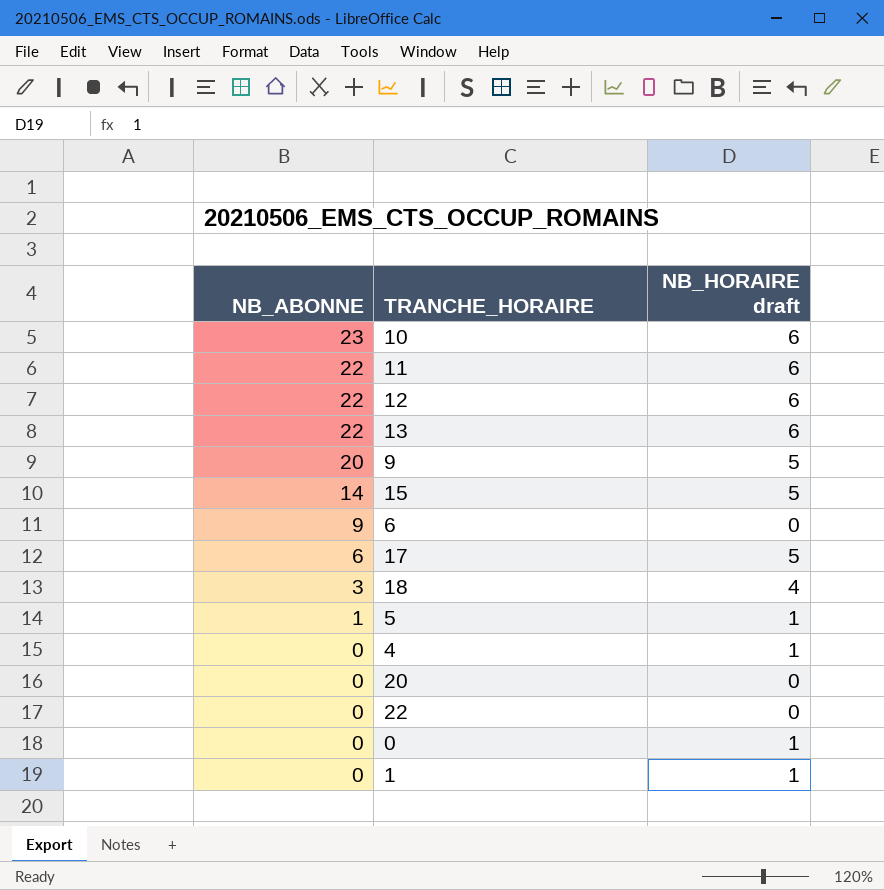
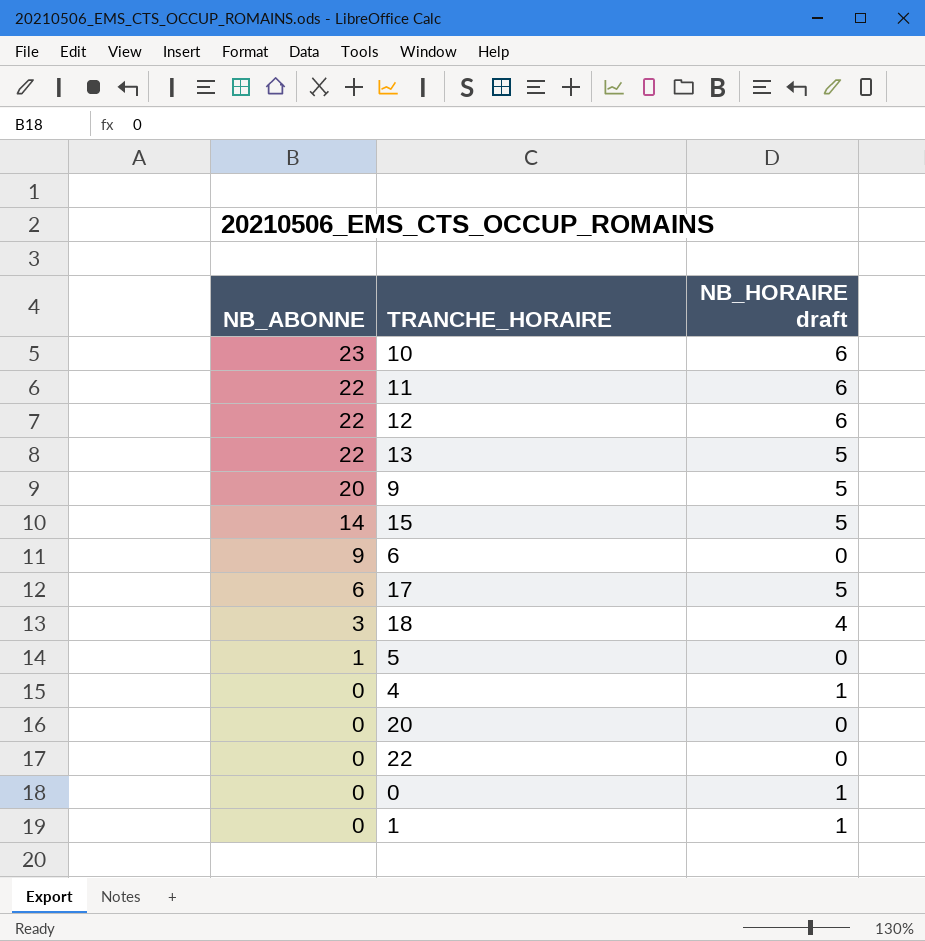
13 | NB_HORAIRE draft: 6 -> 5
5 | NB_HORAIRE draft: 1 -> 0

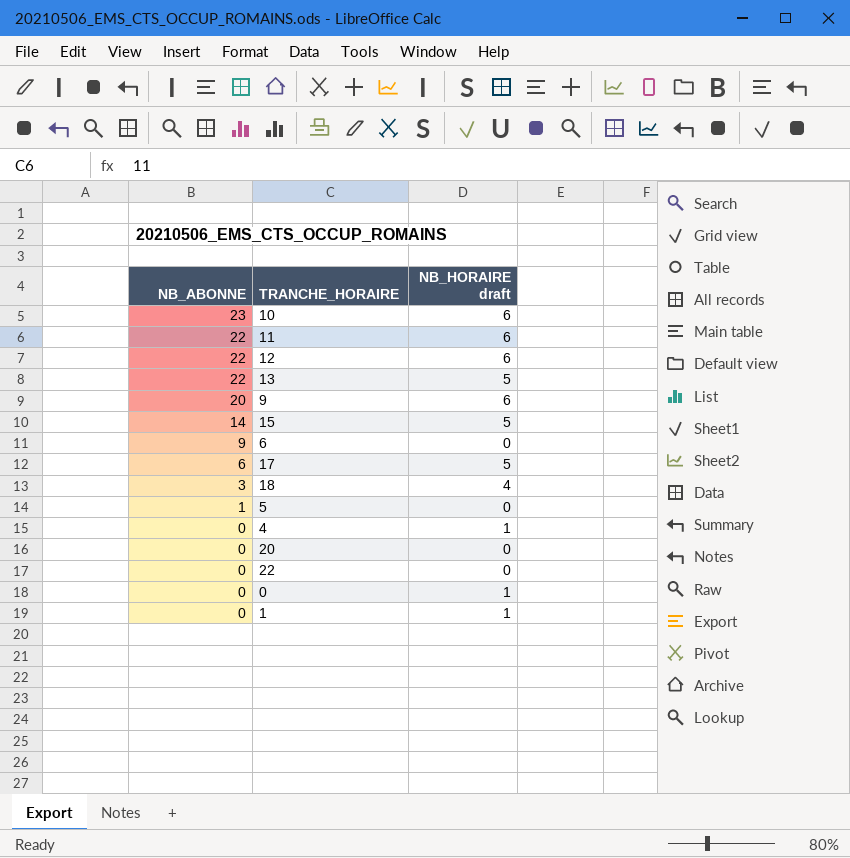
9 | NB_HORAIRE draft: 5 -> 6

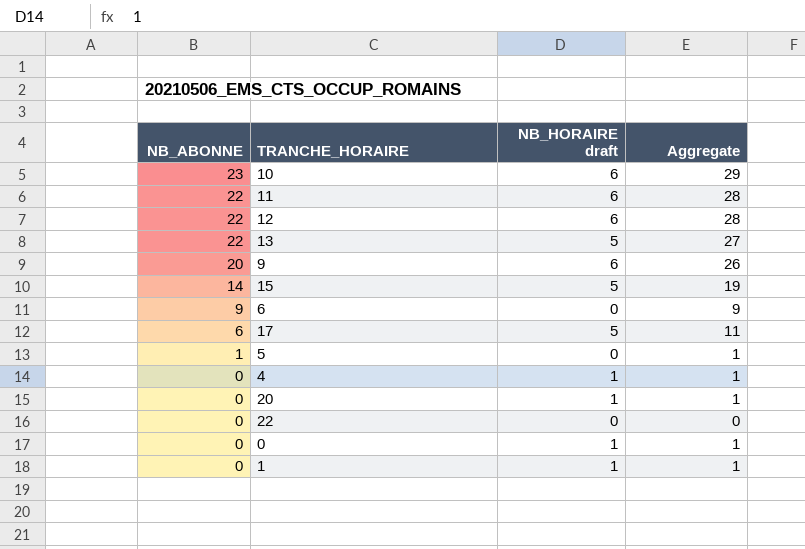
column Aggregate | formula: none -> [NB_ABONNE] + [NB_HORAIRE draft]
row 18: 3 | 4 -> none
20 | NB_HORAIRE draft: 0 -> 1

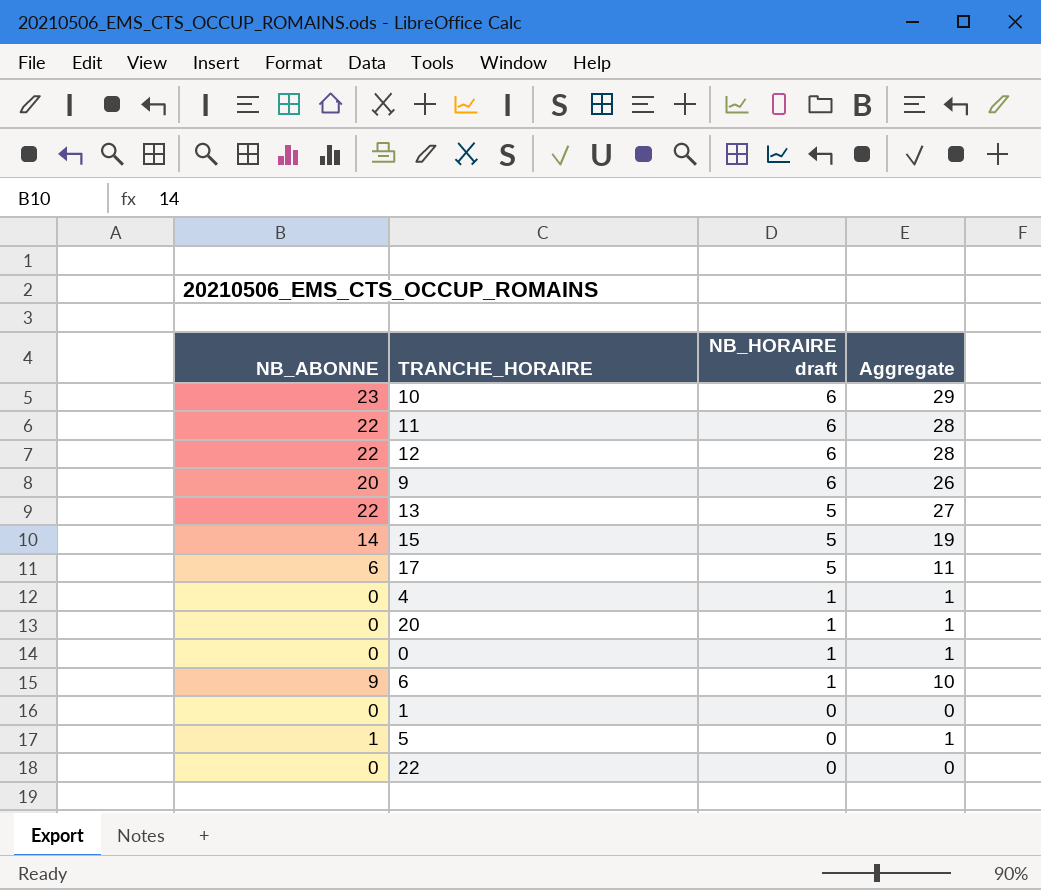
row order: NB_ABONNE descending -> NB_HORAIRE draft descending
6 | NB_HORAIRE draft: 0 -> 1
6 | Aggregate: 9 -> 10
1 | NB_HORAIRE draft: 1 -> 0
1 | Aggregate: 1 -> 0

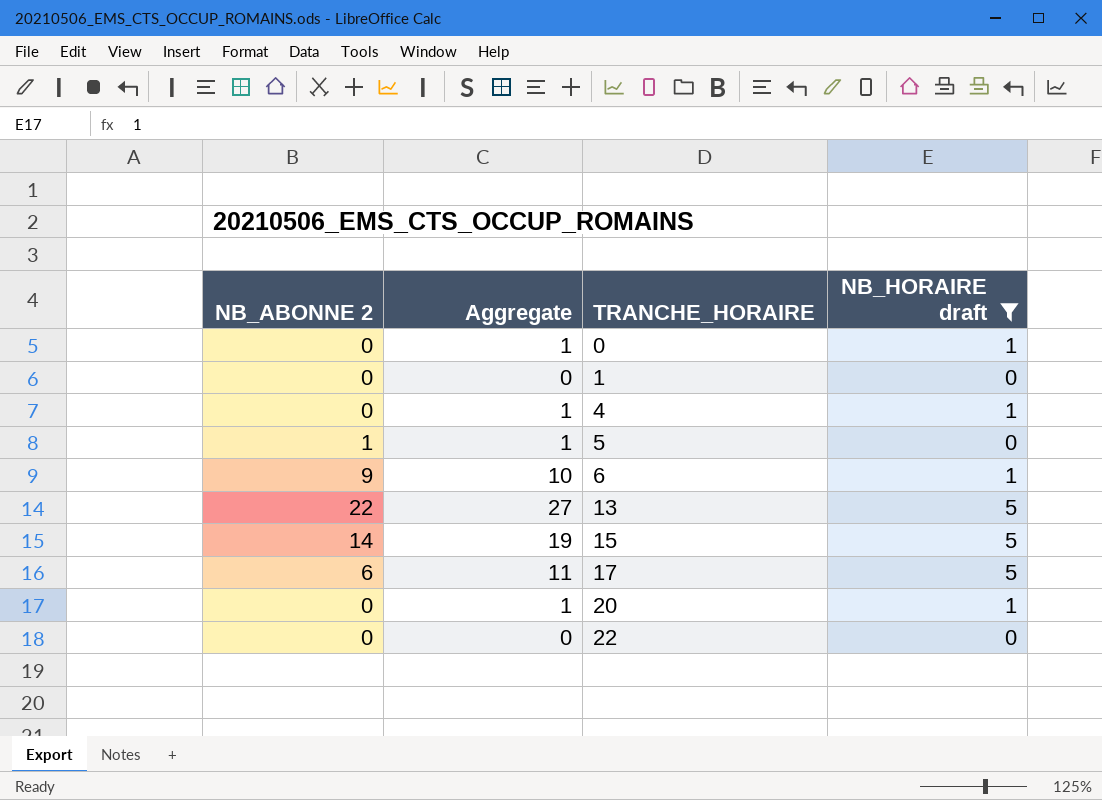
filter: none -> NB_HORAIRE draft != 6
row order: NB_HORAIRE draft descending -> TRANCHE_HORAIRE ascending
column name: NB_ABONNE -> NB_ABONNE 2
column Aggregate | position: 4 -> 2

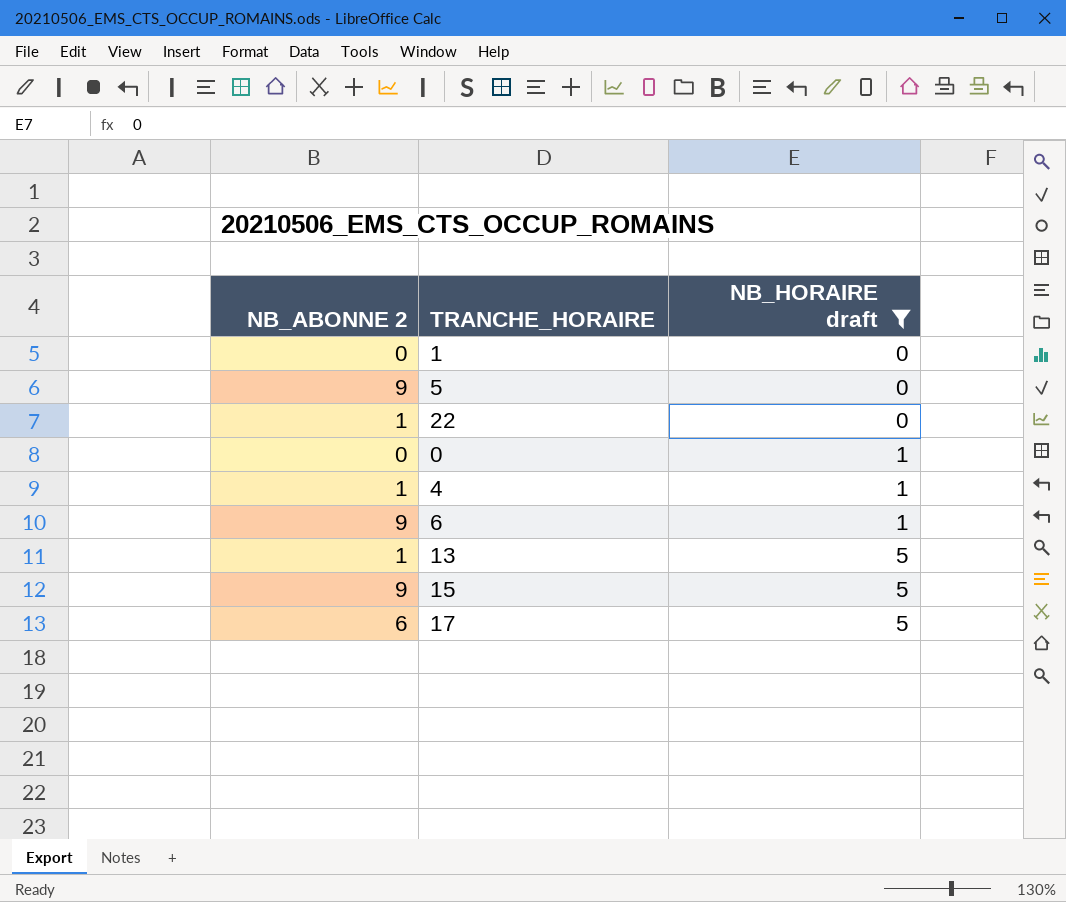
row order: TRANCHE_HORAIRE ascending -> NB_HORAIRE draft ascending
column Aggregate | formula: [NB_ABONNE 2] + [NB_HORAIRE draft] -> none
row 20: 0 | 1 | 1 -> none
5 | NB_ABONNE 2: 1 -> 9
22 | NB_ABONNE 2: 0 -> 1
4 | NB_ABONNE 2: 0 -> 1
13 | NB_ABONNE 2: 22 -> 1
15 | NB_ABONNE 2: 14 -> 9

